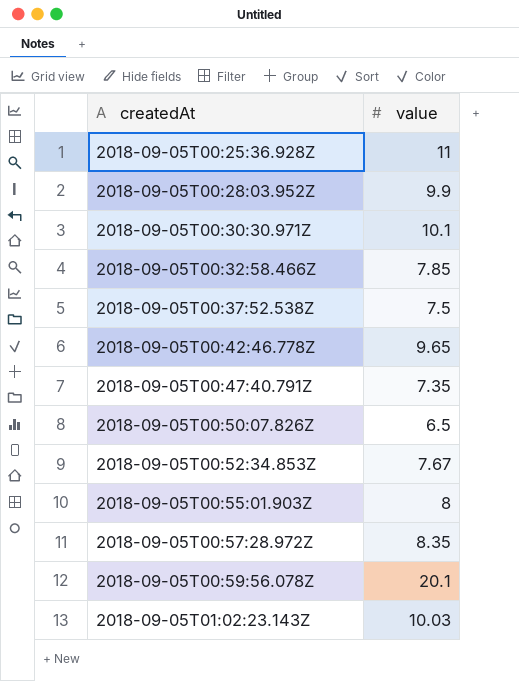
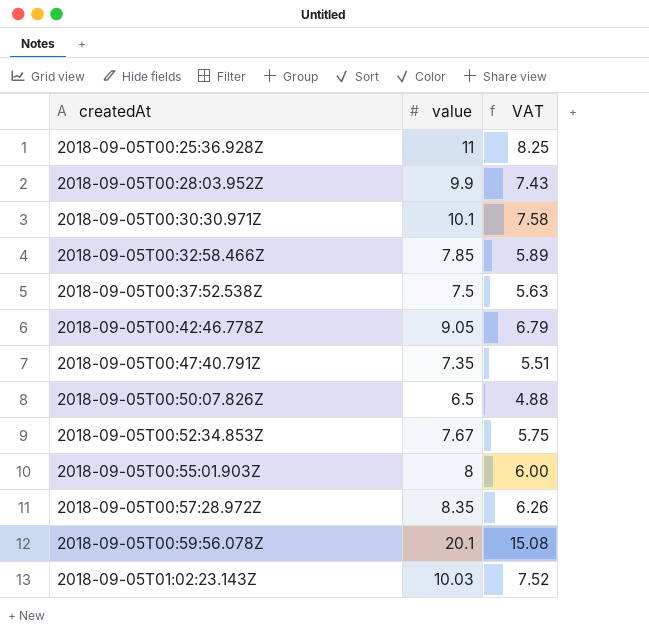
column VAT | formula: none -> [value] * 0.75
2018-09-05T00:42:46.778Z | value: 9.65 -> 9.05

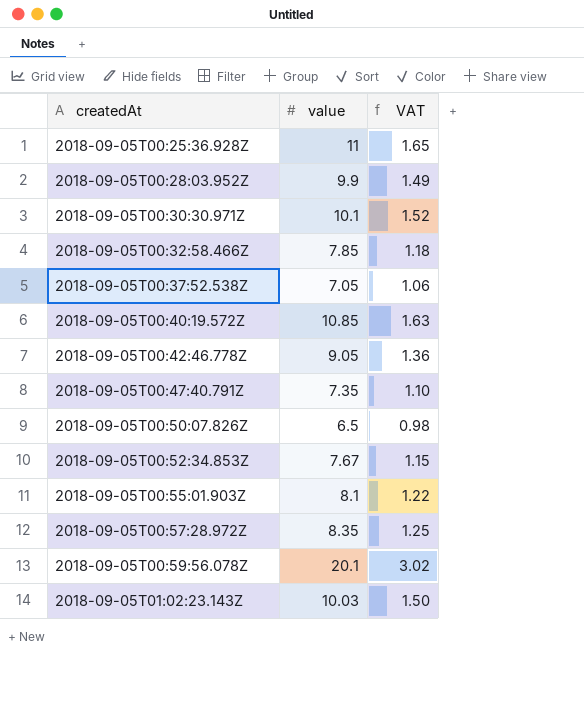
column VAT | formula: [value] * 0.75 -> [value] * 0.15
2018-09-05T00:37:52.538Z | value: 7.5 -> 7.05
row 2018-09-05T00:40:19.572Z: none -> 10.85 | 1.63
2018-09-05T00:55:01.903Z | value: 8 -> 8.1

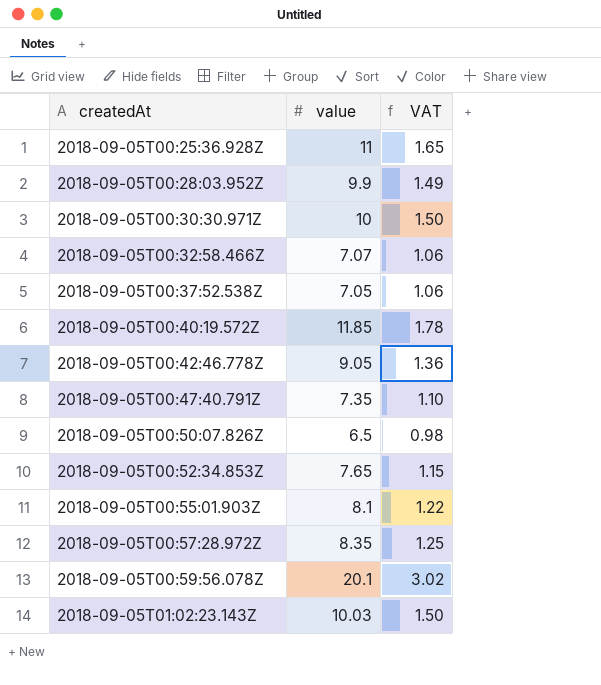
2018-09-05T00:30:30.971Z | value: 10.1 -> 10
2018-09-05T00:30:30.971Z | VAT: 1.52 -> 1.50
2018-09-05T00:32:58.466Z | value: 7.85 -> 7.07
2018-09-05T00:32:58.466Z | VAT: 1.18 -> 1.06
2018-09-05T00:40:19.572Z | value: 10.85 -> 11.85
2018-09-05T00:40:19.572Z | VAT: 1.63 -> 1.78
2018-09-05T00:52:34.853Z | value: 7.67 -> 7.65

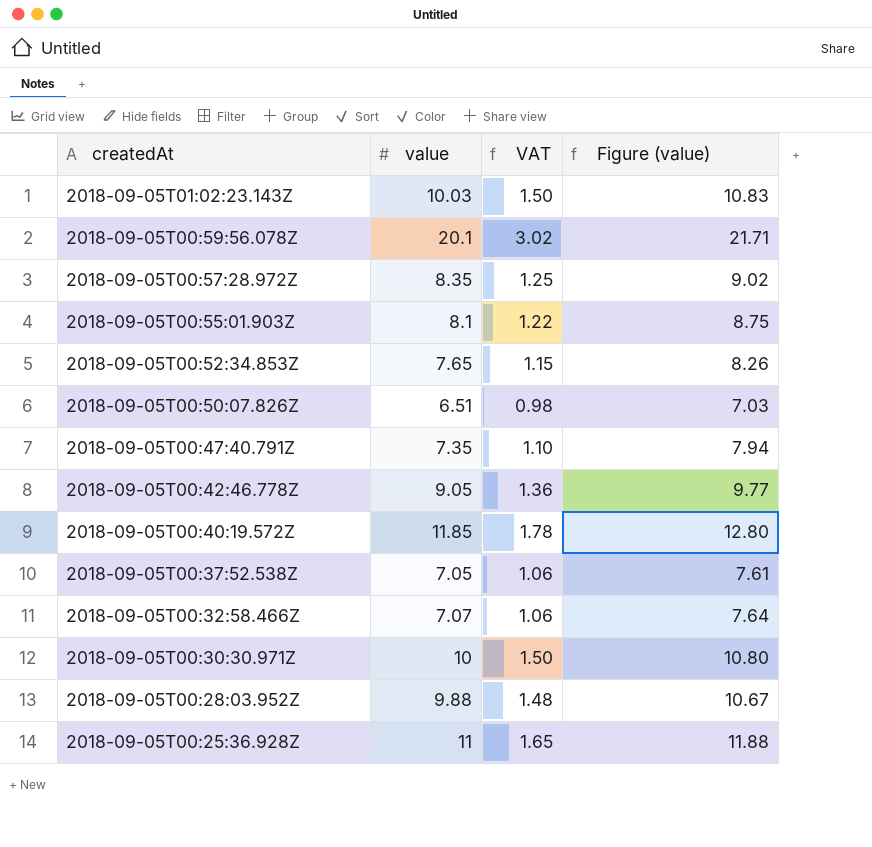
row order: createdAt ascending -> createdAt descending
column Figure (value) | formula: none -> [value] * 1.08
2018-09-05T00:50:07.826Z | value: 6.5 -> 6.51
2018-09-05T00:28:03.952Z | value: 9.9 -> 9.88
2018-09-05T00:28:03.952Z | VAT: 1.49 -> 1.48

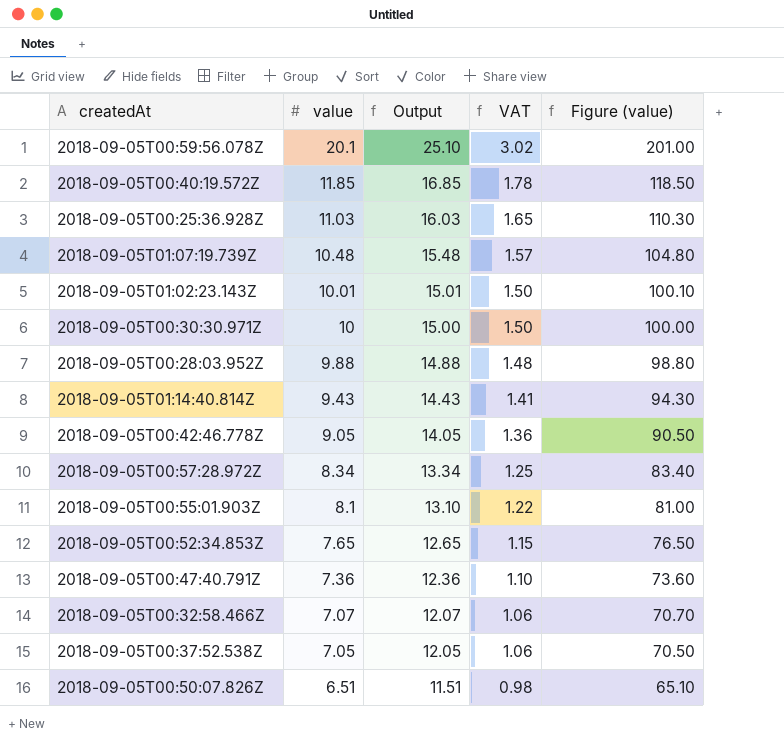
row order: createdAt descending -> value descending
column Output | formula: none -> [value] + 5
column Figure (value) | formula: [value] * 1.08 -> [value] * 10
2018-09-05T00:25:36.928Z | value: 11 -> 11.03
row 2018-09-05T01:07:19.739Z: none -> 10.48 | 15.48 | 1.57 | 104.80
2018-09-05T01:02:23.143Z | value: 10.03 -> 10.01
row 2018-09-05T01:14:40.814Z: none -> 9.43 | 14.43 | 1.41 | 94.30
2018-09-05T00:57:28.972Z | value: 8.35 -> 8.34
2018-09-05T00:47:40.791Z | value: 7.35 -> 7.36

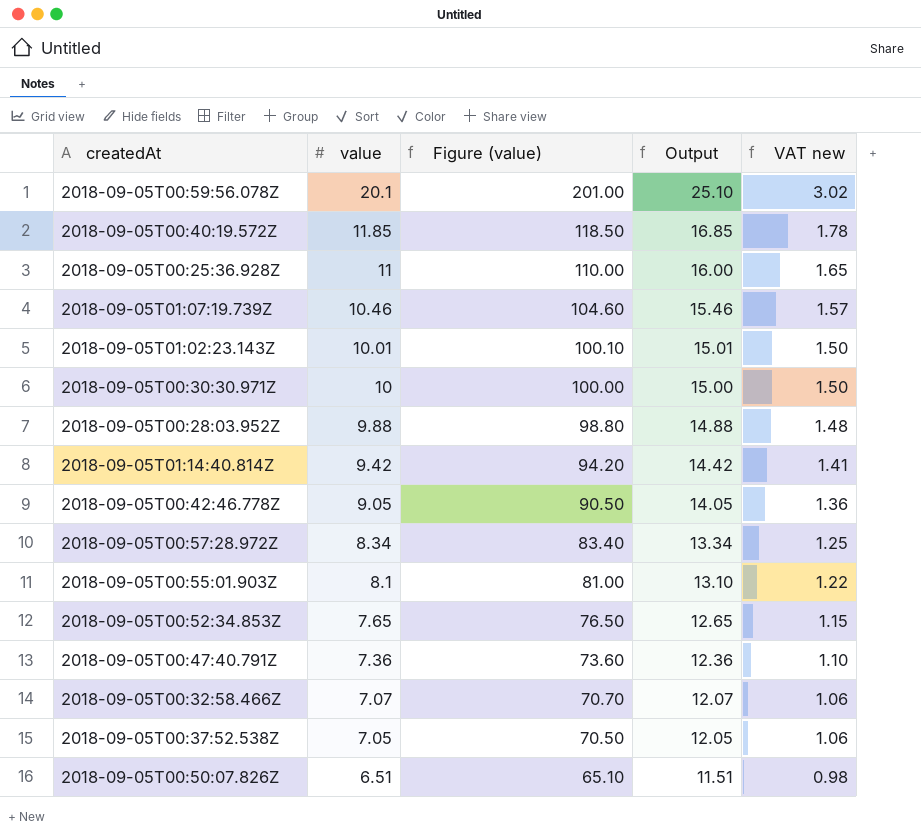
column Figure (value) | position: 5 -> 3
column name: VAT -> VAT new
2018-09-05T00:25:36.928Z | value: 11.03 -> 11
2018-09-05T00:25:36.928Z | Figure (value): 110.30 -> 110.00
2018-09-05T00:25:36.928Z | Output: 16.03 -> 16.00
2018-09-05T01:07:19.739Z | value: 10.48 -> 10.46
2018-09-05T01:07:19.739Z | Figure (value): 104.80 -> 104.60
2018-09-05T01:07:19.739Z | Output: 15.48 -> 15.46
2018-09-05T01:14:40.814Z | value: 9.43 -> 9.42
2018-09-05T01:14:40.814Z | Figure (value): 94.30 -> 94.20
2018-09-05T01:14:40.814Z | Output: 14.43 -> 14.42

